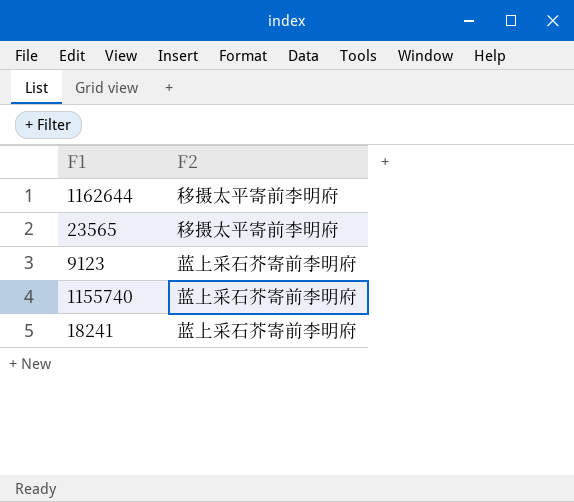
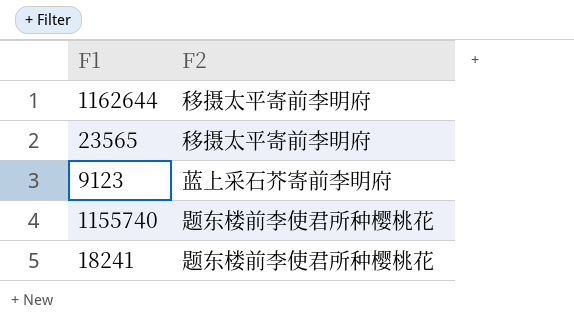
1155740 | F2: 蓝上采石芥寄前李明府 -> 题东楼前李使君所种樱桃花
18241 | F2: 蓝上采石芥寄前李明府 -> 题东楼前李使君所种樱桃花

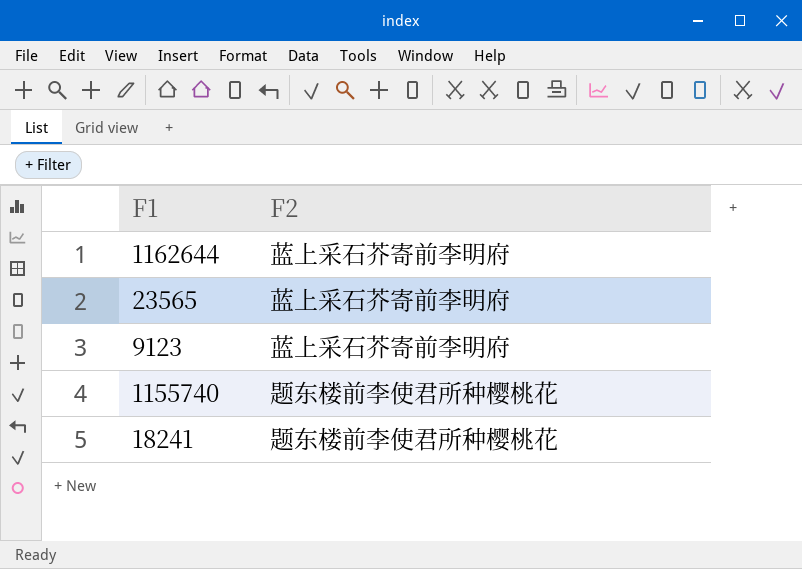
1162644 | F2: 移摄太平寄前李明府 -> 蓝上采石芥寄前李明府
23565 | F2: 移摄太平寄前李明府 -> 蓝上采石芥寄前李明府

